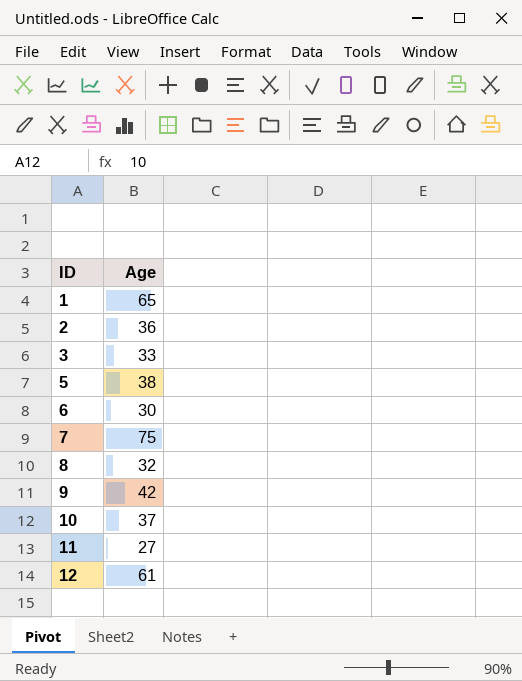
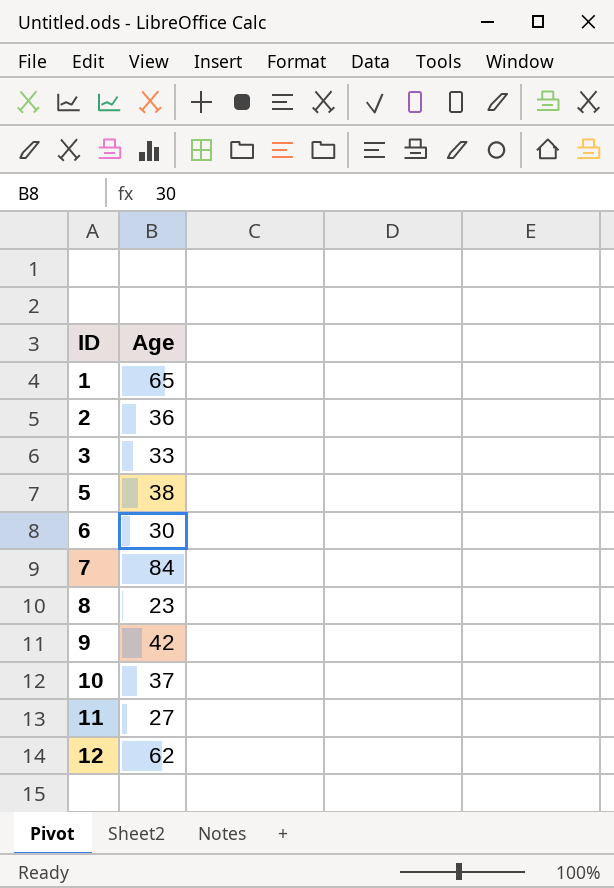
7 | Age: 75 -> 84
8 | Age: 32 -> 23
12 | Age: 61 -> 62

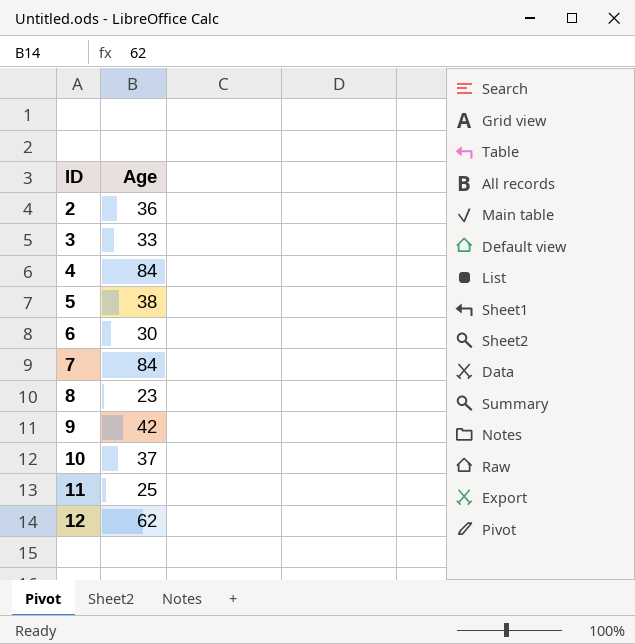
row 1: 65 -> none
row 4: none -> 84
11 | Age: 27 -> 25

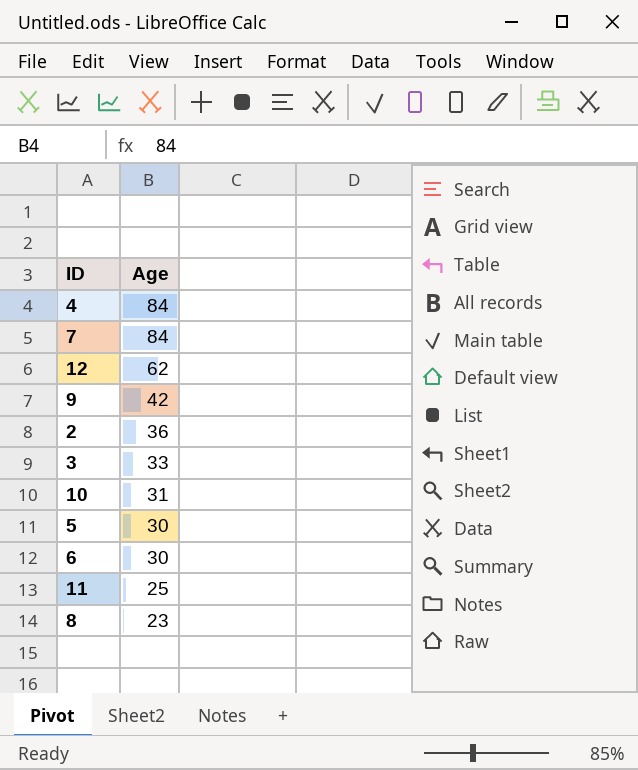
row order: ID ascending -> Age descending
10 | Age: 37 -> 31
5 | Age: 38 -> 30

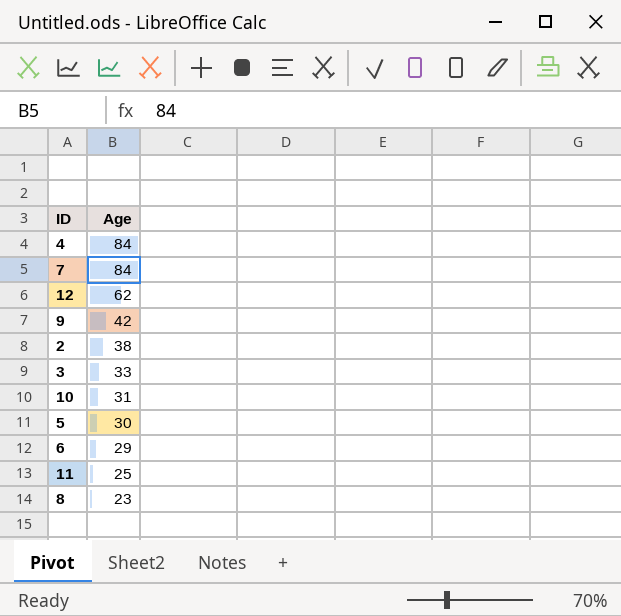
2 | Age: 36 -> 38
6 | Age: 30 -> 29

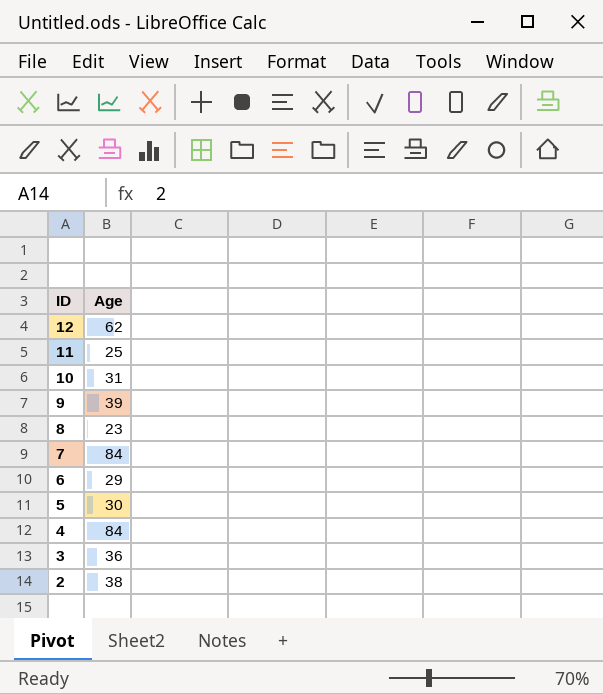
row order: Age descending -> ID descending
9 | Age: 42 -> 39
3 | Age: 33 -> 36

